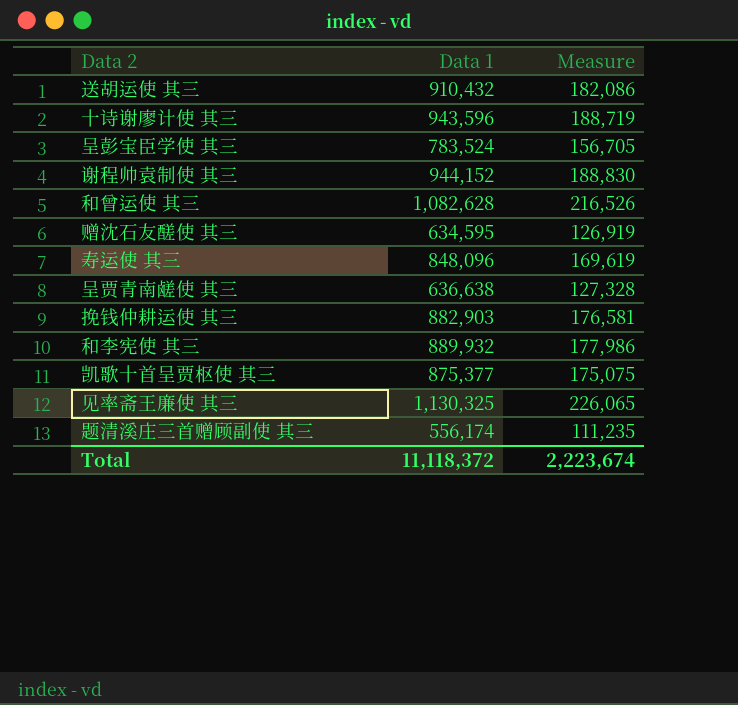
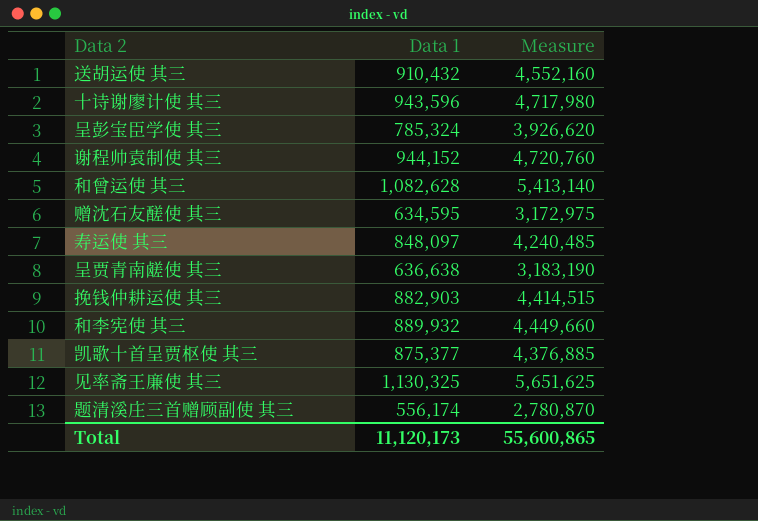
column Measure | formula: [Data 1] * 0.2 -> [Data 1] * 5
呈彭宝臣学使 其三 | Data 1: 783,524 -> 785,324
寿运使 其三 | Data 1: 848,096 -> 848,097
Total | Data 1: 11,118,372 -> 11,120,173
Total | Measure: 2,223,674 -> 55,600,865

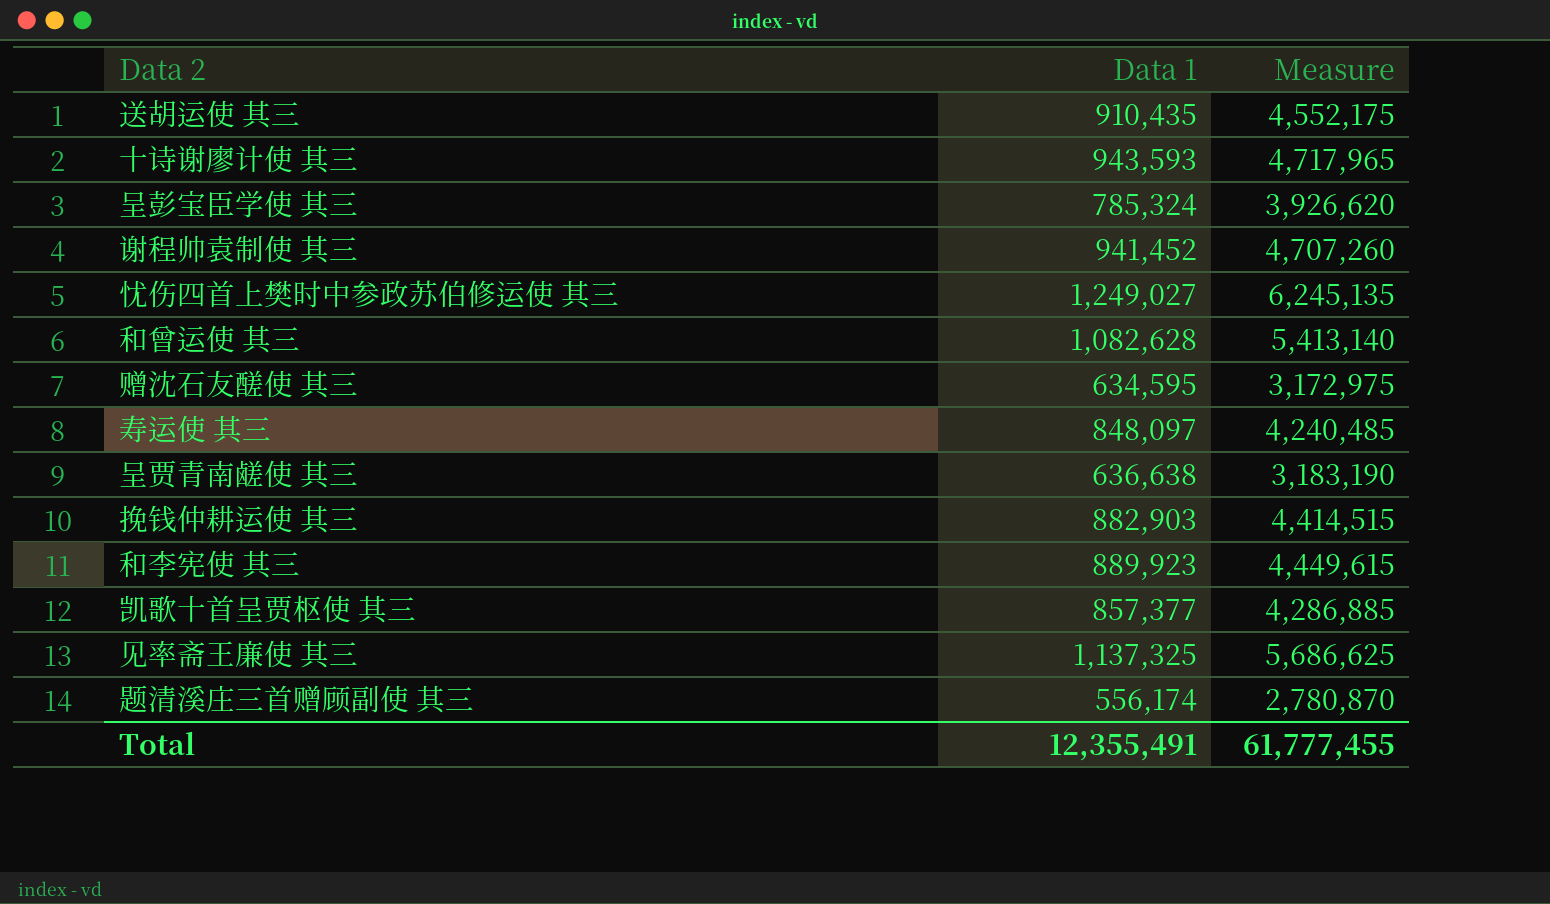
送胡运使 其三 | Data 1: 910,432 -> 910,435
送胡运使 其三 | Measure: 4,552,160 -> 4,552,175
十诗谢廖计使 其三 | Data 1: 943,596 -> 943,593
十诗谢廖计使 其三 | Measure: 4,717,980 -> 4,717,965
谢程帅袁制使 其三 | Data 1: 944,152 -> 941,452
谢程帅袁制使 其三 | Measure: 4,720,760 -> 4,707,260
row 忧伤四首上樊时中参政苏伯修运使 其三: none -> 1,249,027 | 6,245,135
和李宪使 其三 | Data 1: 889,932 -> 889,923
和李宪使 其三 | Measure: 4,449,660 -> 4,449,615
凯歌十首呈贾枢使 其三 | Data 1: 875,377 -> 857,377
凯歌十首呈贾枢使 其三 | Measure: 4,376,885 -> 4,286,885
见率斋王廉使 其三 | Data 1: 1,130,325 -> 1,137,325
见率斋王廉使 其三 | Measure: 5,651,625 -> 5,686,625
Total | Data 1: 11,120,173 -> 12,355,491
Total | Measure: 55,600,865 -> 61,777,455

